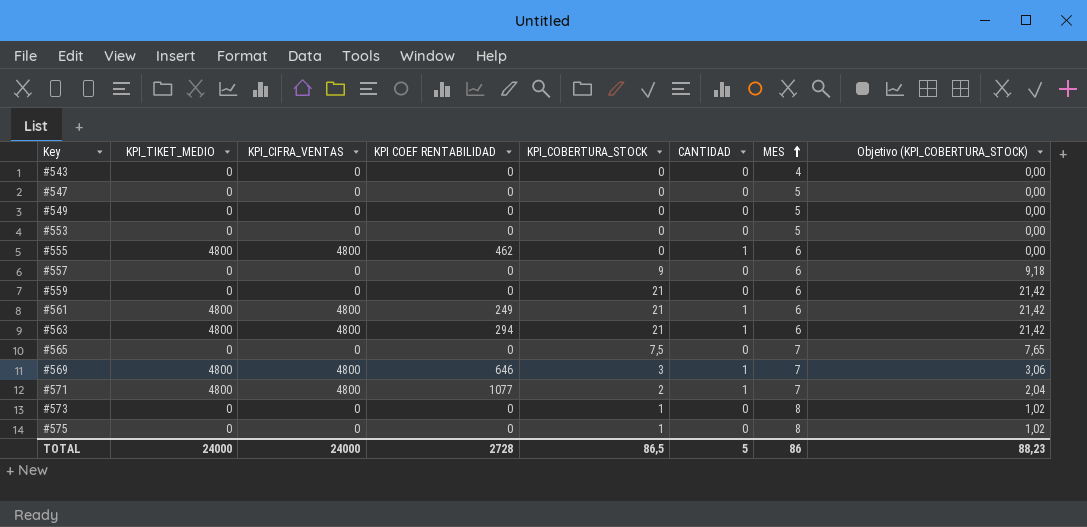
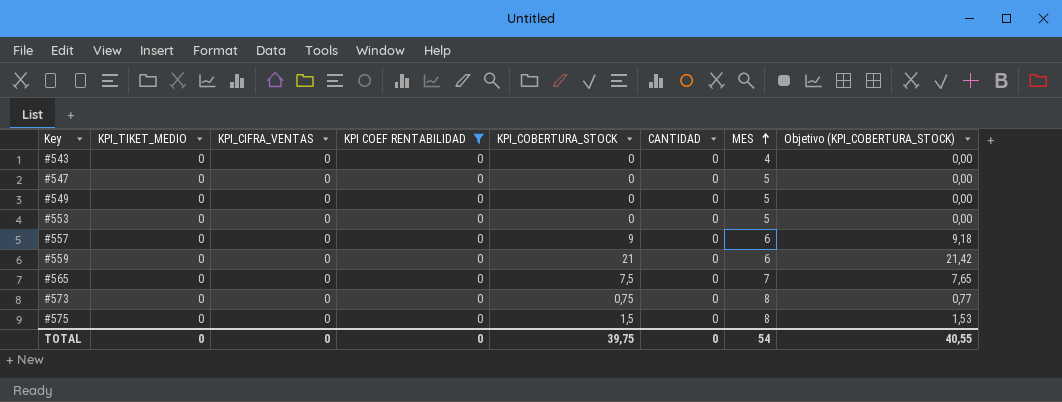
filter: none -> KPI COEF RENTABILIDAD = 0
#573 | KPI_COBERTURA_STOCK: 1 -> 0,75
#573 | Objetivo (KPI_COBERTURA_STOCK): 1,02 -> 0,77
#575 | KPI_COBERTURA_STOCK: 1 -> 1,5
#575 | Objetivo (KPI_COBERTURA_STOCK): 1,02 -> 1,53
TOTAL | KPI_TIKET_MEDIO: 24000 -> 0
TOTAL | KPI_CIFRA_VENTAS: 24000 -> 0
TOTAL | KPI COEF RENTABILIDAD: 2728 -> 0
TOTAL | KPI_COBERTURA_STOCK: 86,5 -> 39,75
TOTAL | CANTIDAD: 5 -> 0
TOTAL | MES: 86 -> 54
TOTAL | Objetivo (KPI_COBERTURA_STOCK): 88,23 -> 40,55

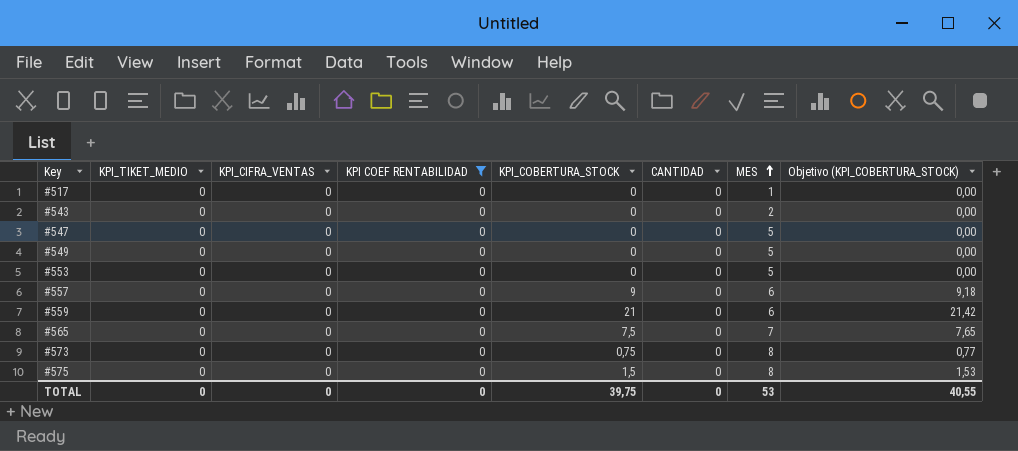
row #517: none -> 0 | 0 | 0 | 0 | 0 | 1 | 0,00
#543 | MES: 4 -> 2
TOTAL | MES: 54 -> 53

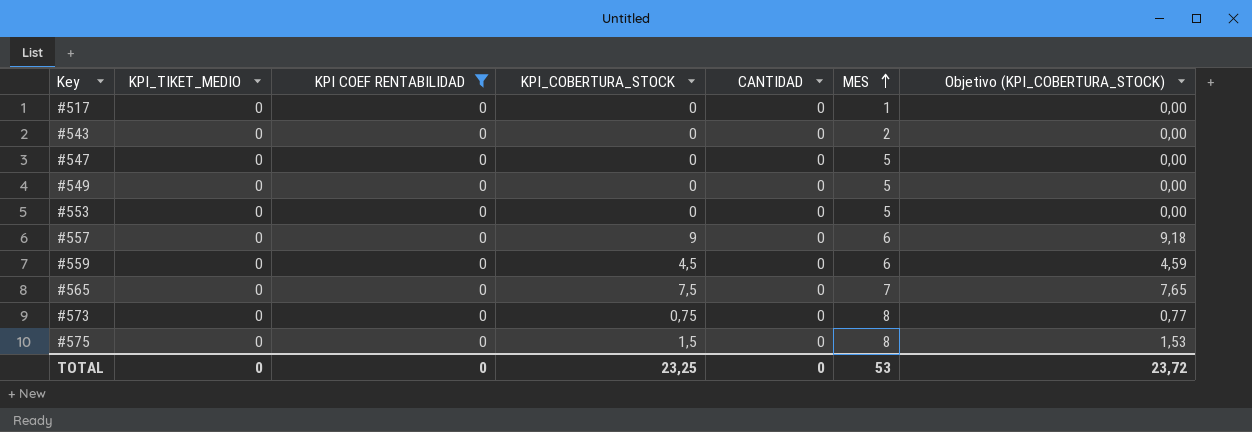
column KPI_CIFRA_VENTAS | position: 3 -> none
#559 | KPI_COBERTURA_STOCK: 21 -> 4,5
#559 | Objetivo (KPI_COBERTURA_STOCK): 21,42 -> 4,59
TOTAL | KPI_COBERTURA_STOCK: 39,75 -> 23,25
TOTAL | Objetivo (KPI_COBERTURA_STOCK): 40,55 -> 23,72

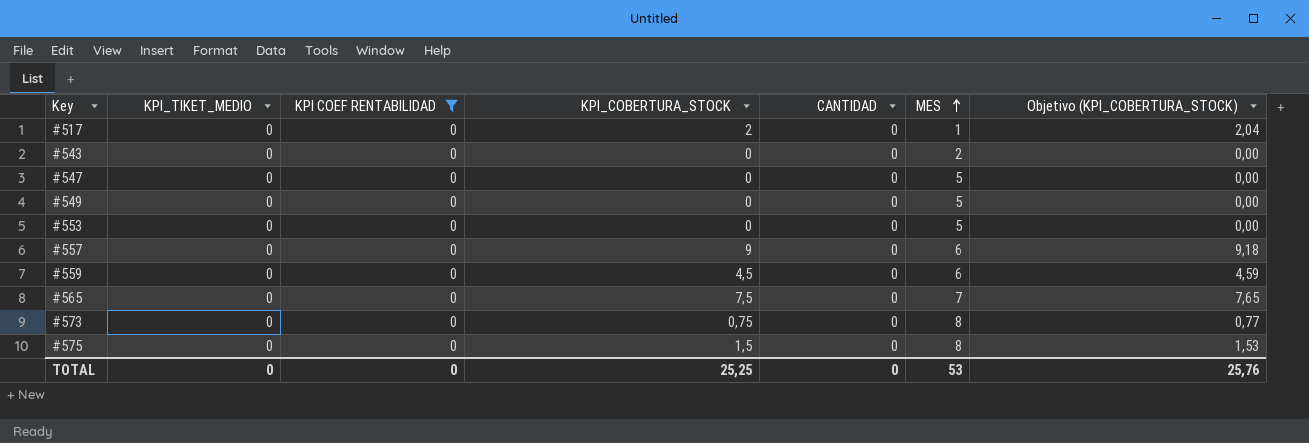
#517 | KPI_COBERTURA_STOCK: 0 -> 2
#517 | Objetivo (KPI_COBERTURA_STOCK): 0,00 -> 2,04
TOTAL | KPI_COBERTURA_STOCK: 23,25 -> 25,25
TOTAL | Objetivo (KPI_COBERTURA_STOCK): 23,72 -> 25,76

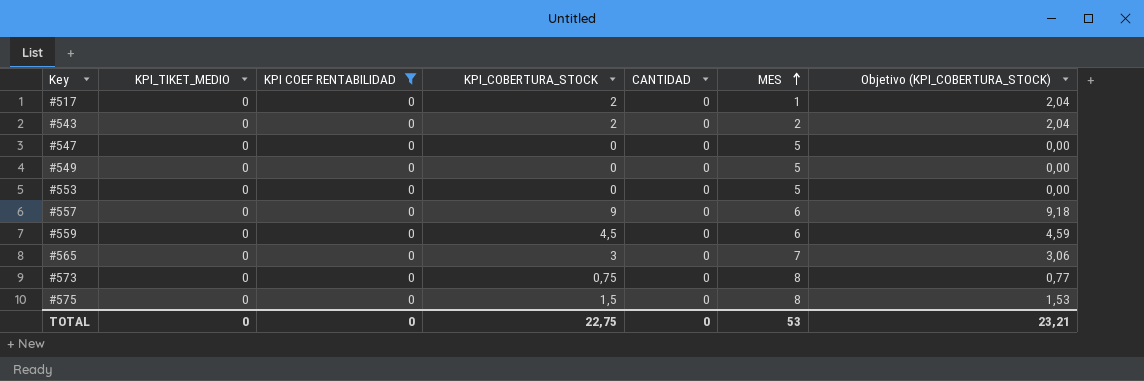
#543 | KPI_COBERTURA_STOCK: 0 -> 2
#543 | Objetivo (KPI_COBERTURA_STOCK): 0,00 -> 2,04
#565 | KPI_COBERTURA_STOCK: 7,5 -> 3
#565 | Objetivo (KPI_COBERTURA_STOCK): 7,65 -> 3,06
TOTAL | KPI_COBERTURA_STOCK: 25,25 -> 22,75
TOTAL | Objetivo (KPI_COBERTURA_STOCK): 25,76 -> 23,21

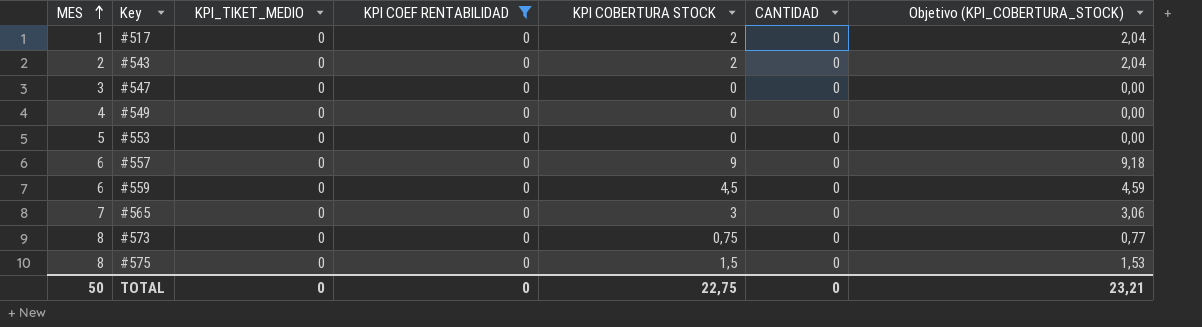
column MES | position: 6 -> 1
column name: KPI_COBERTURA_STOCK -> KPI COBERTURA STOCK
#547 | MES: 5 -> 3
#549 | MES: 5 -> 4
TOTAL | MES: 53 -> 50

